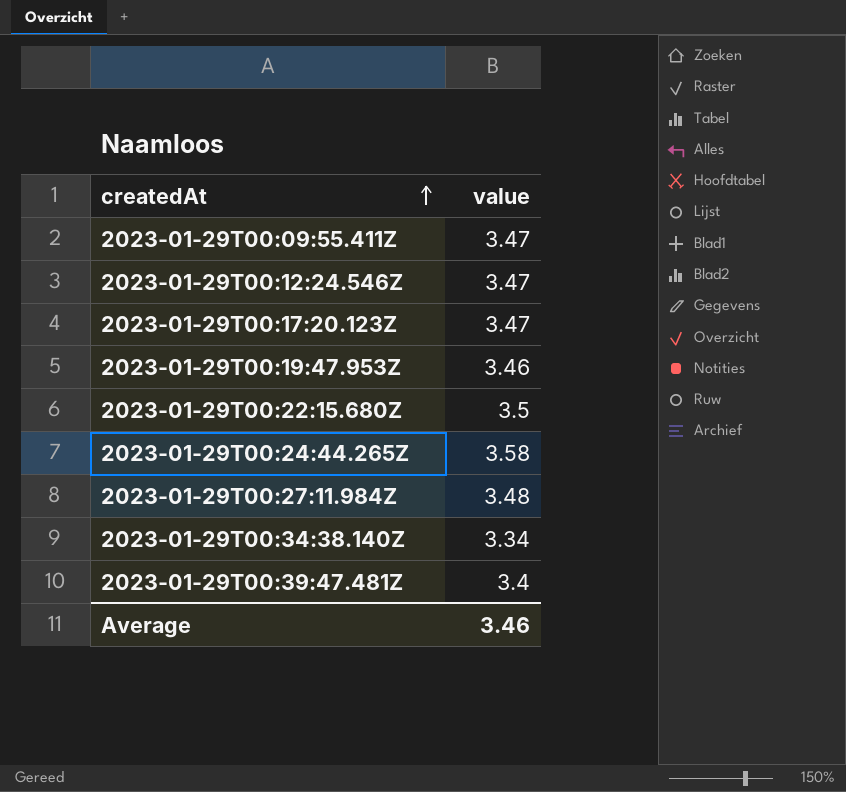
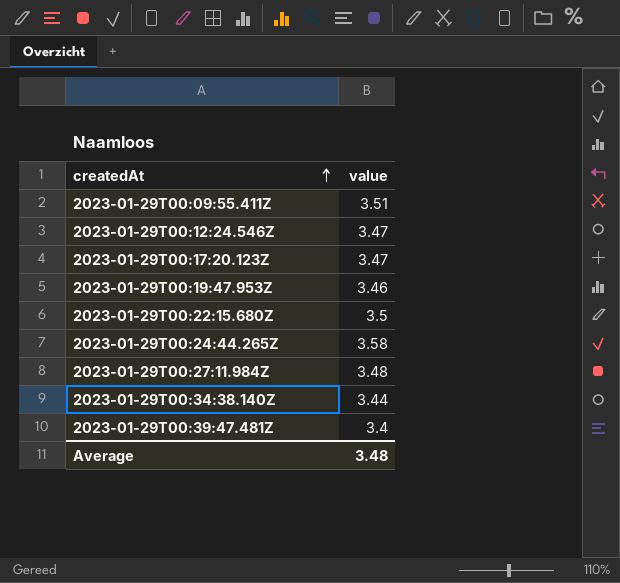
2023-01-29T00:09:55.411Z | value: 3.47 -> 3.51
2023-01-29T00:34:38.140Z | value: 3.34 -> 3.44
Average | value: 3.46 -> 3.48

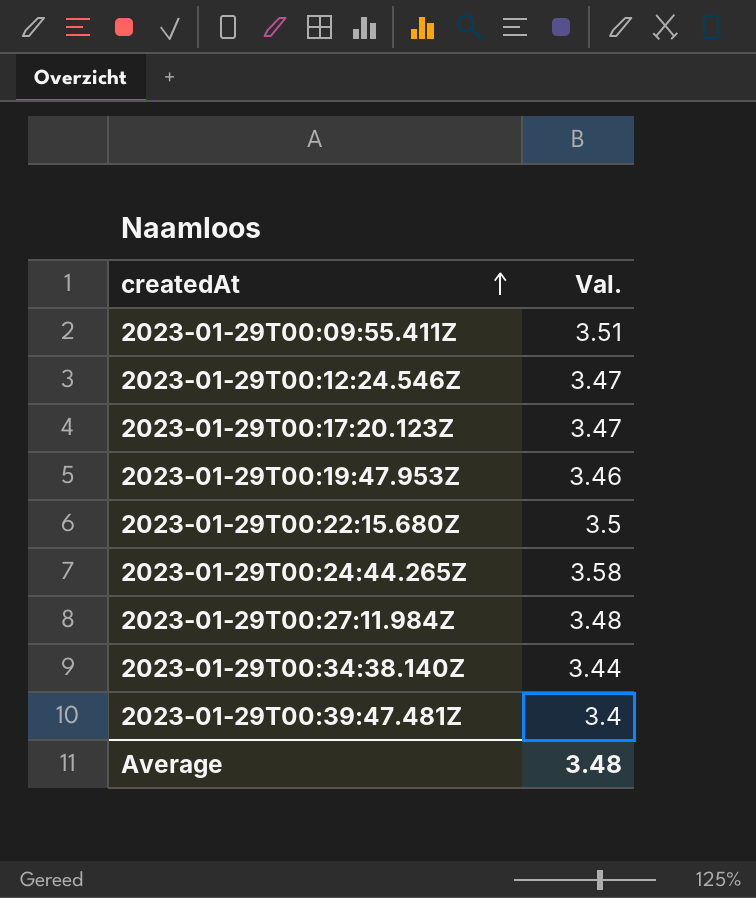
column name: value -> Val.

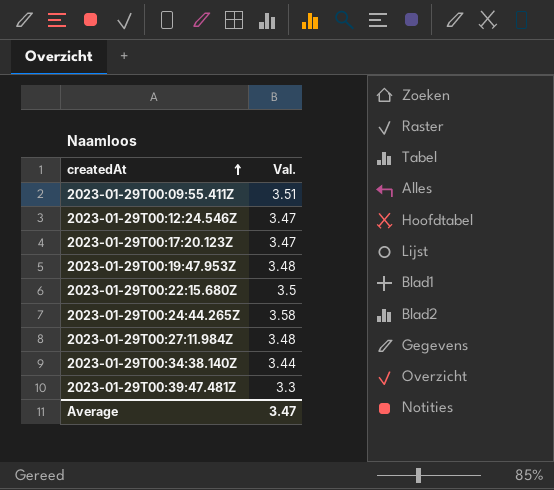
2023-01-29T00:19:47.953Z | Val.: 3.46 -> 3.48
2023-01-29T00:39:47.481Z | Val.: 3.4 -> 3.3
Average | Val.: 3.48 -> 3.47

